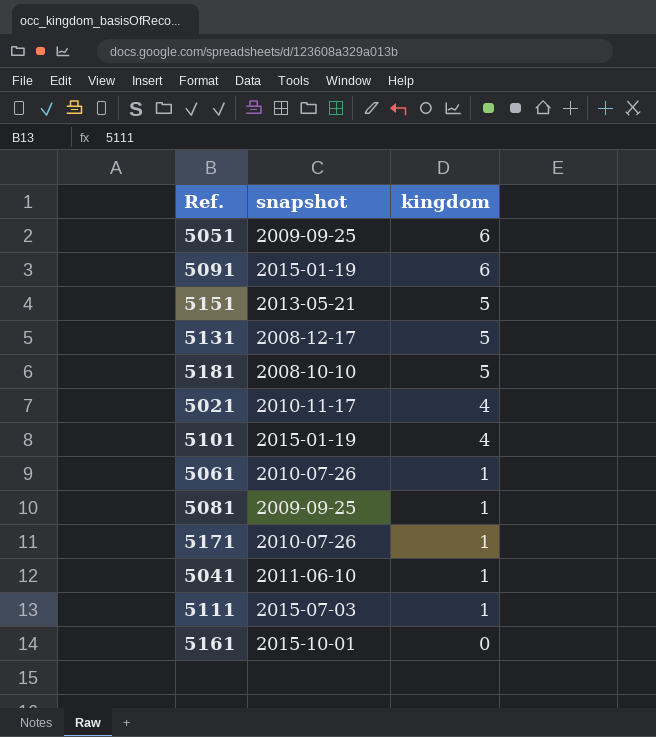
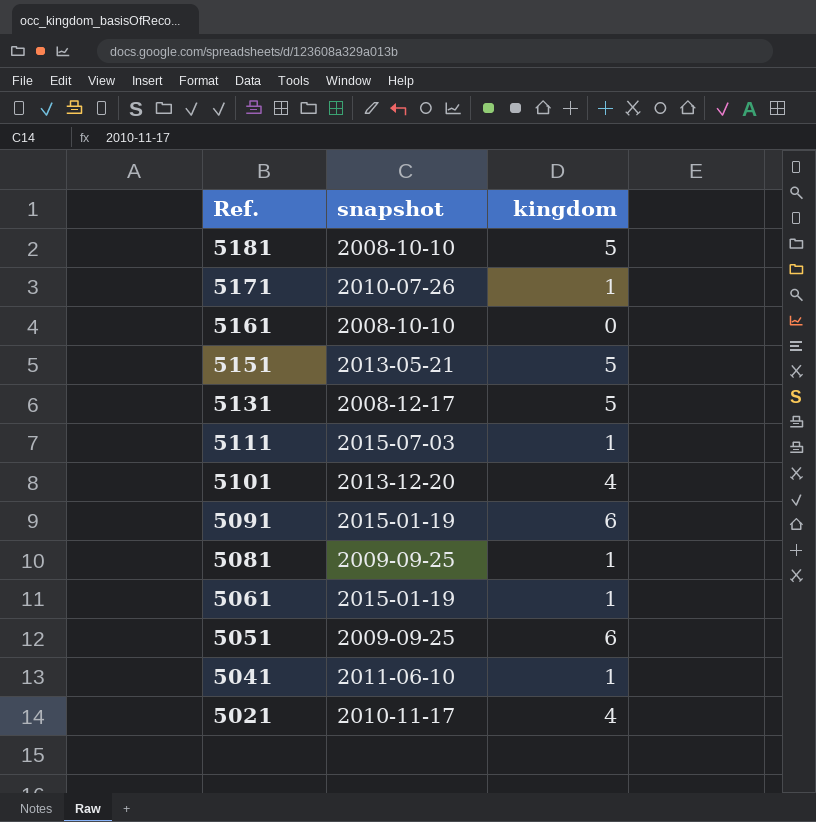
row order: kingdom descending -> Ref. descending
5161 | snapshot: 2015-10-01 -> 2008-10-10
5101 | snapshot: 2015-01-19 -> 2013-12-20
5061 | snapshot: 2010-07-26 -> 2015-01-19

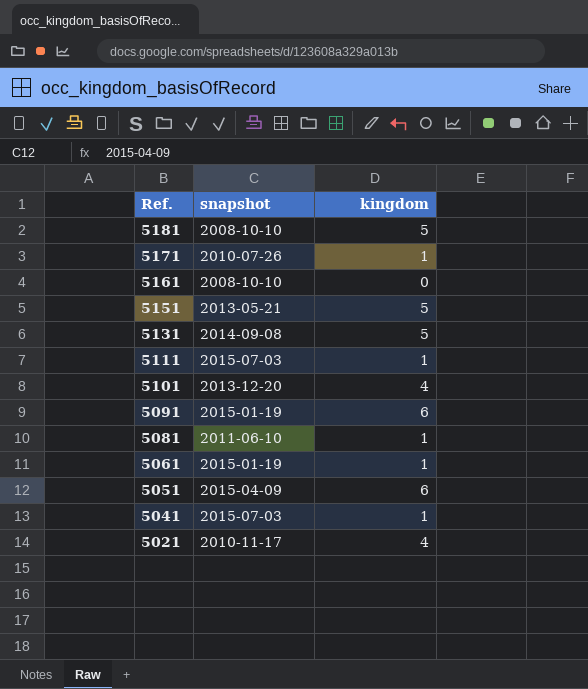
5131 | snapshot: 2008-12-17 -> 2014-09-08
5081 | snapshot: 2009-09-25 -> 2011-06-10
5051 | snapshot: 2009-09-25 -> 2015-04-09
5041 | snapshot: 2011-06-10 -> 2015-07-03

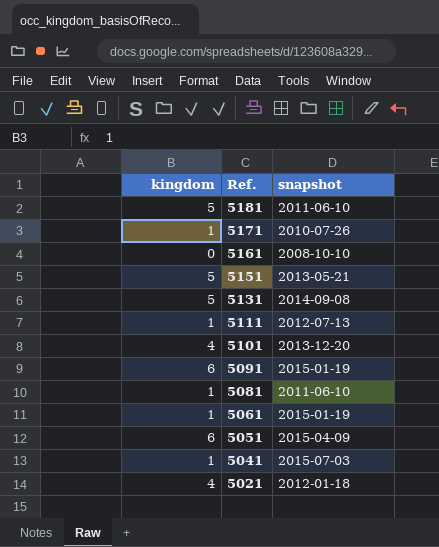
column kingdom | position: 3 -> 1
5181 | snapshot: 2008-10-10 -> 2011-06-10
5111 | snapshot: 2015-07-03 -> 2012-07-13
5021 | snapshot: 2010-11-17 -> 2012-01-18

